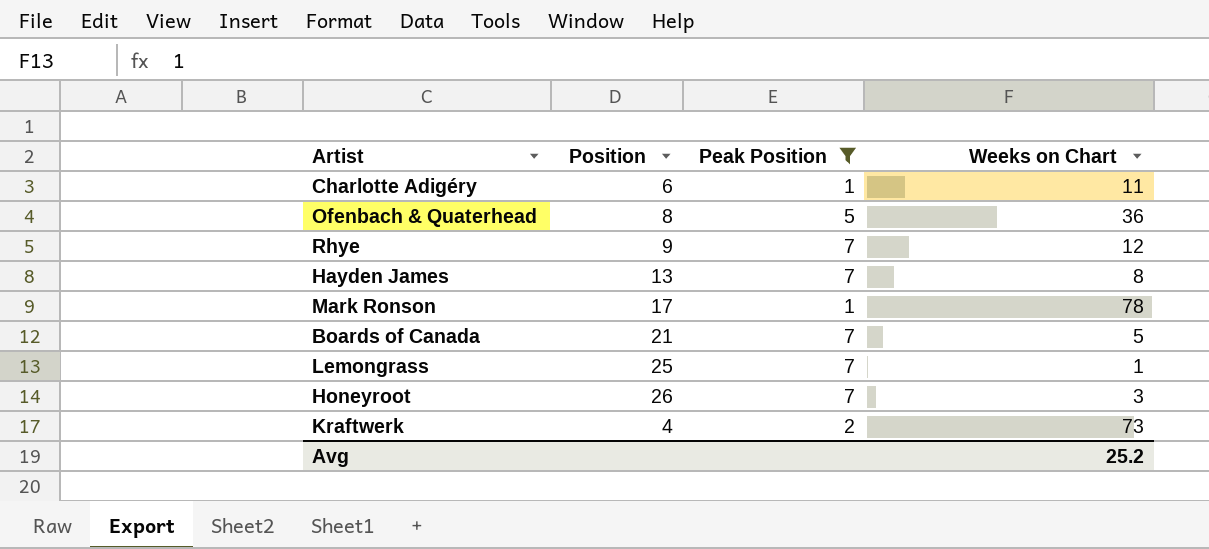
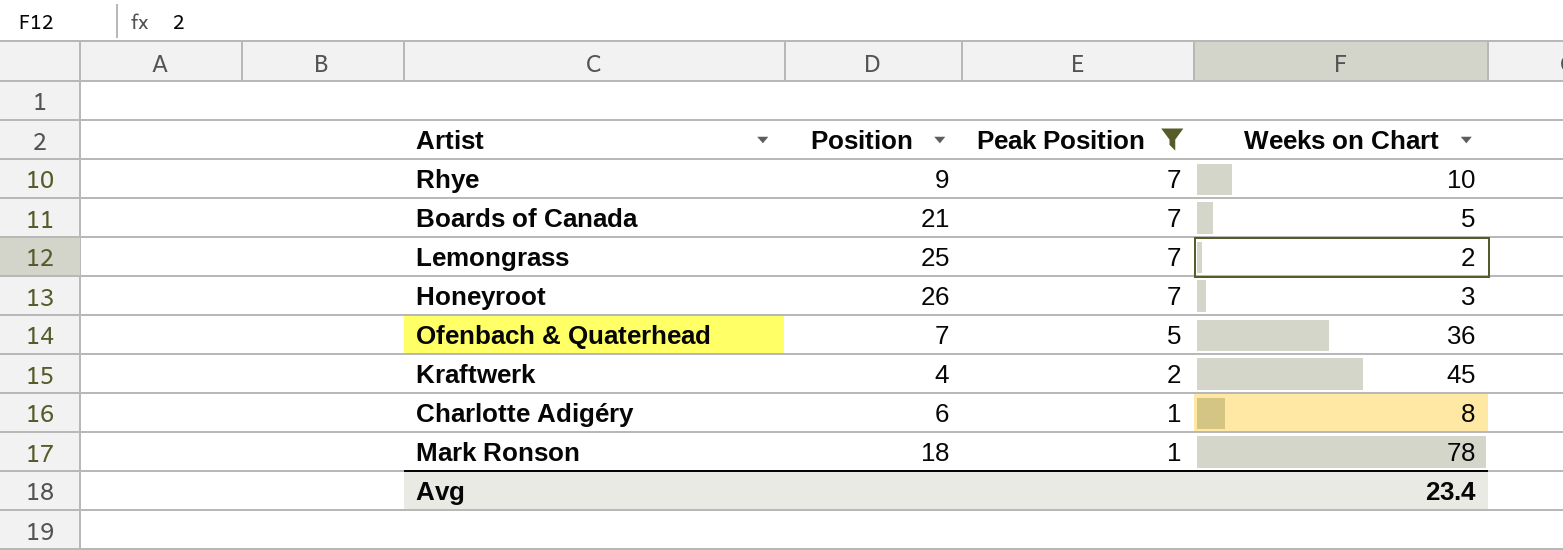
row order: none -> Peak Position descending
row Hayden James: 13 | 7 | 8 -> none
Rhye | Weeks on Chart: 12 -> 10
Lemongrass | Weeks on Chart: 1 -> 2
Ofenbach & Quaterhead | Position: 8 -> 7
Kraftwerk | Weeks on Chart: 73 -> 45
Charlotte Adigéry | Weeks on Chart: 11 -> 8
Mark Ronson | Position: 17 -> 18
Avg | Weeks on Chart: 25.2 -> 23.4

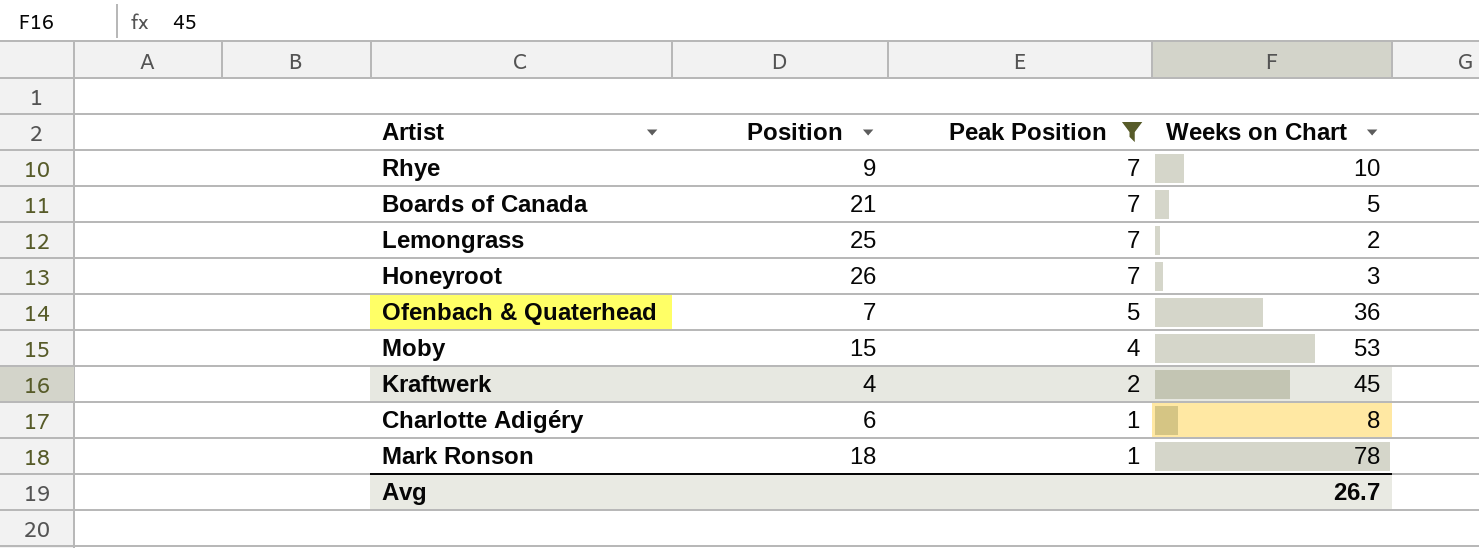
row Moby: none -> 15 | 4 | 53
Avg | Weeks on Chart: 23.4 -> 26.7

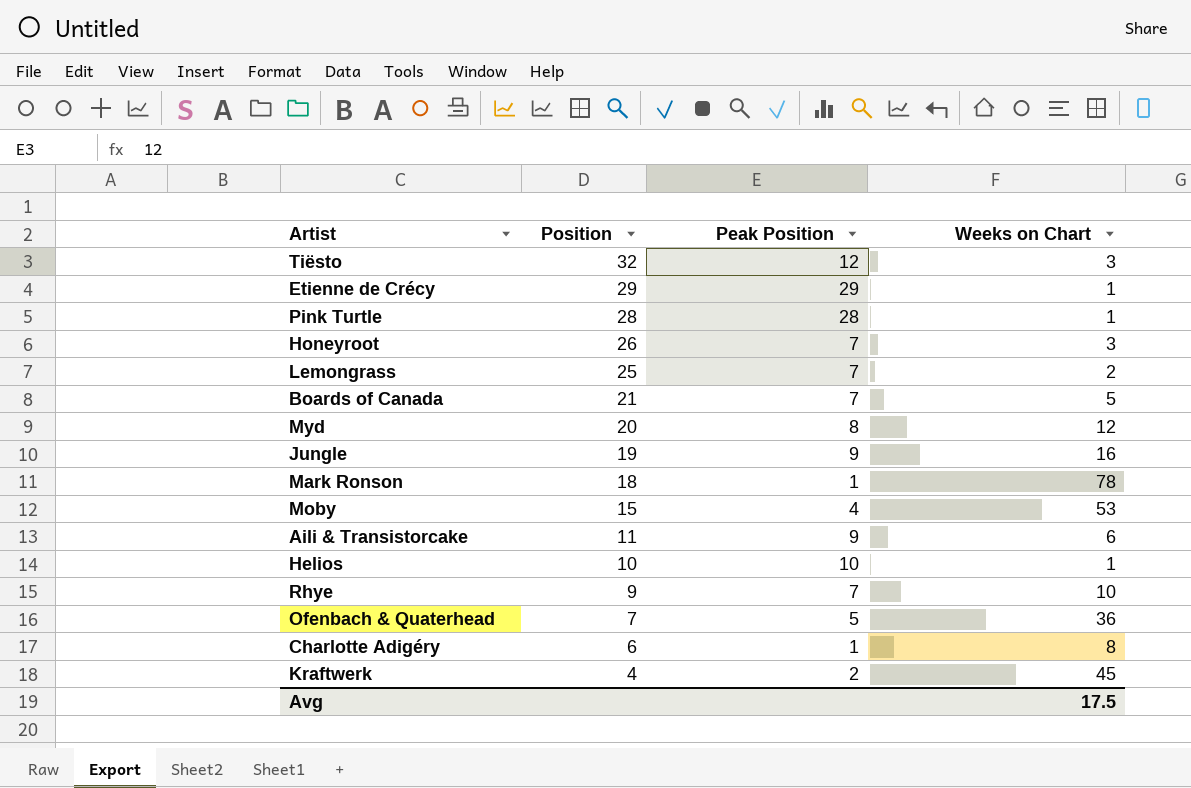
filter: Peak Position <= 7 -> none
row order: Peak Position descending -> Position descending
Avg | Weeks on Chart: 26.7 -> 17.5

